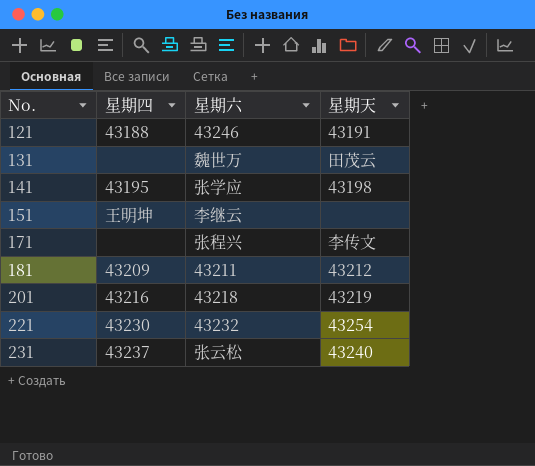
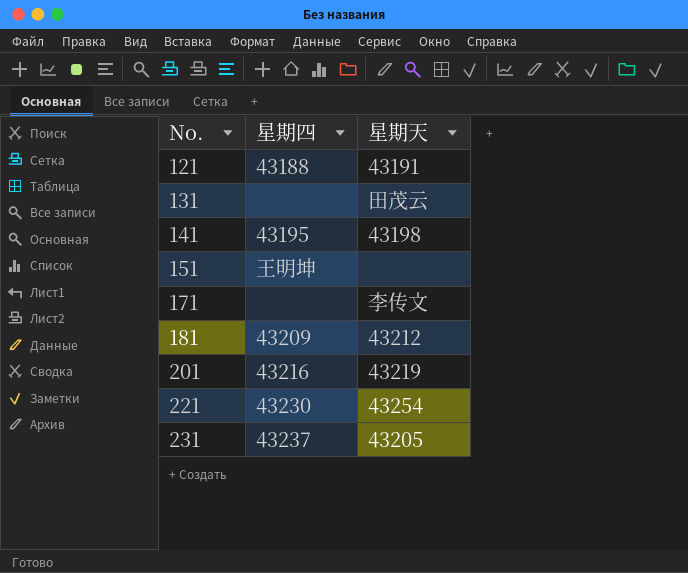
column 星期六 | position: 3 -> none
231 | 星期天: 43240 -> 43205

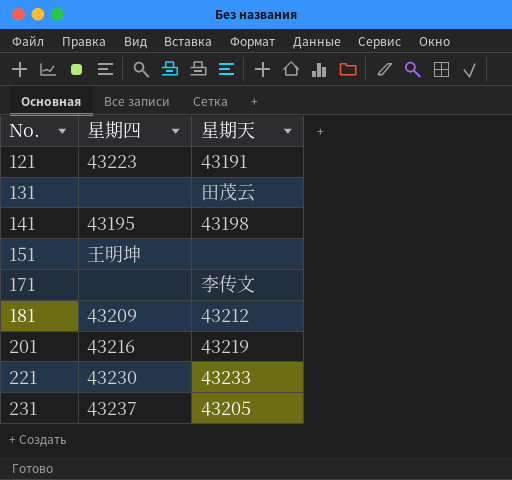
121 | 星期四: 43188 -> 43223
221 | 星期天: 43254 -> 43233

